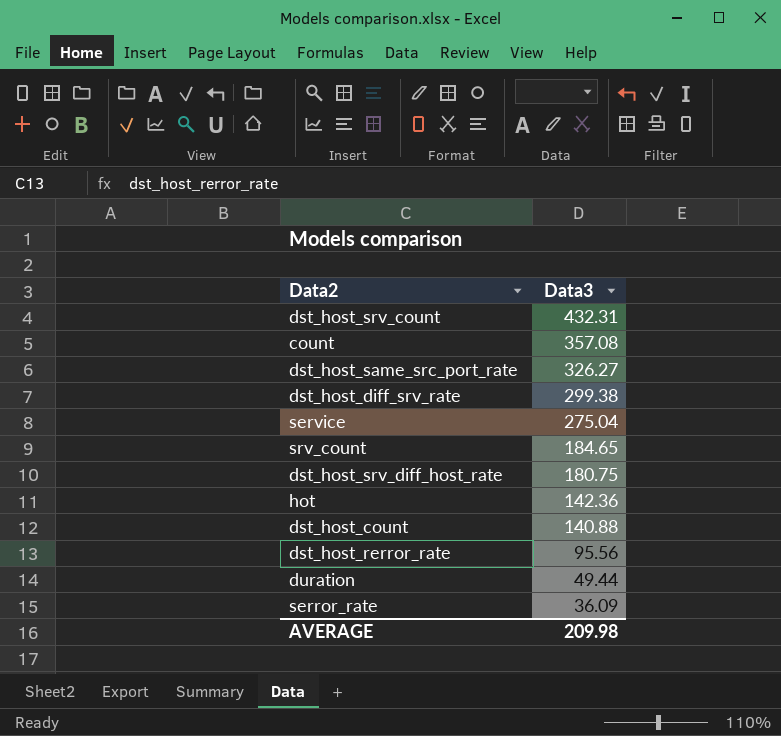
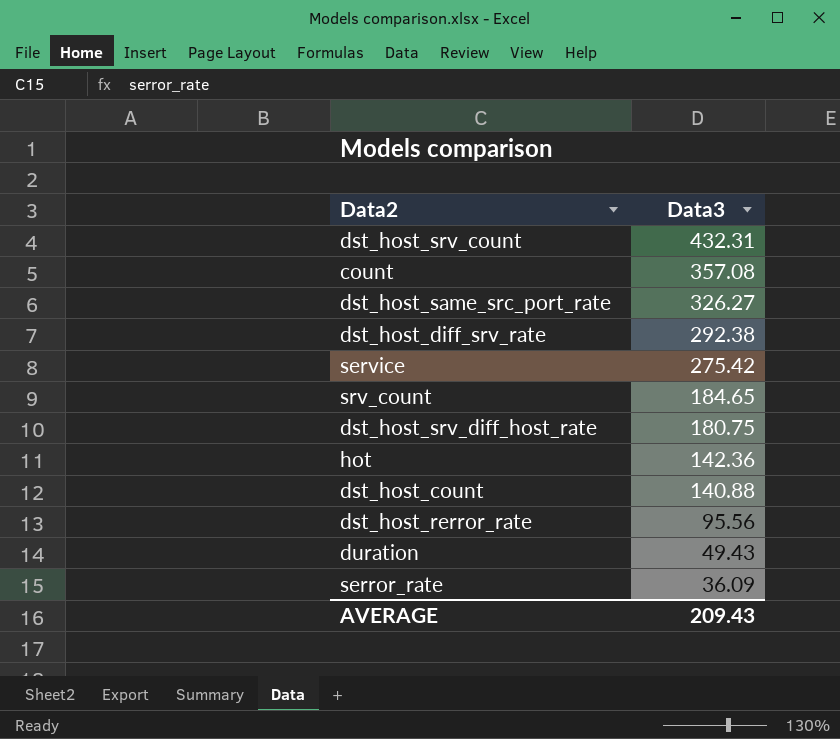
dst_host_diff_srv_rate | Data3: 299.38 -> 292.38
service | Data3: 275.04 -> 275.42
duration | Data3: 49.44 -> 49.43
AVERAGE | Data3: 209.98 -> 209.43

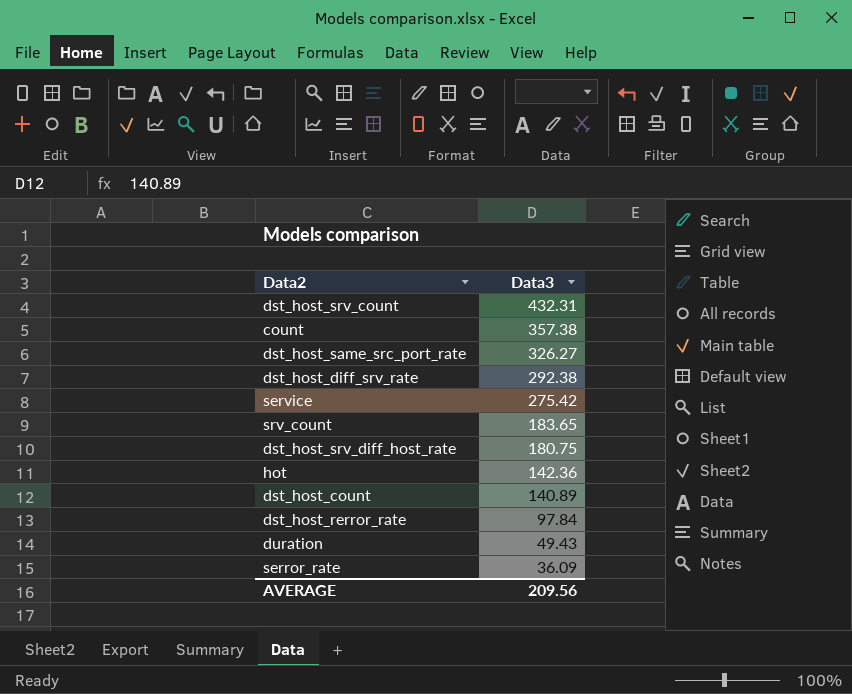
count | Data3: 357.08 -> 357.38
srv_count | Data3: 184.65 -> 183.65
dst_host_count | Data3: 140.88 -> 140.89
dst_host_rerror_rate | Data3: 95.56 -> 97.84
AVERAGE | Data3: 209.43 -> 209.56

